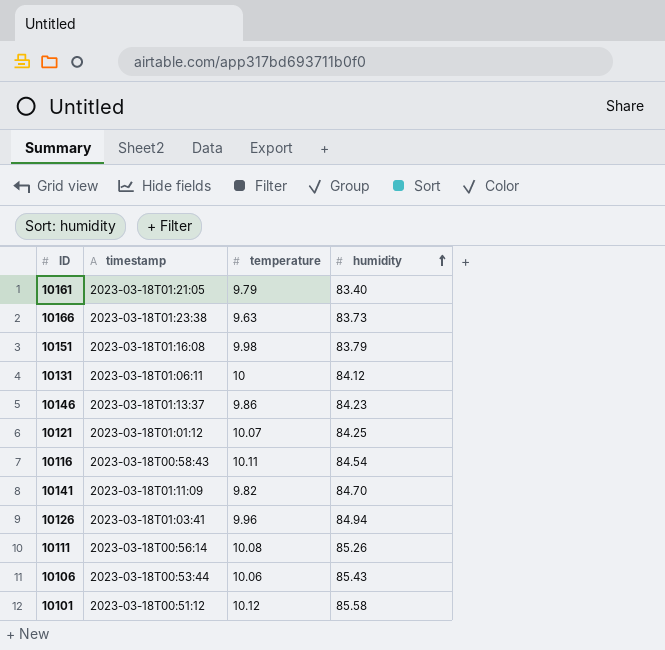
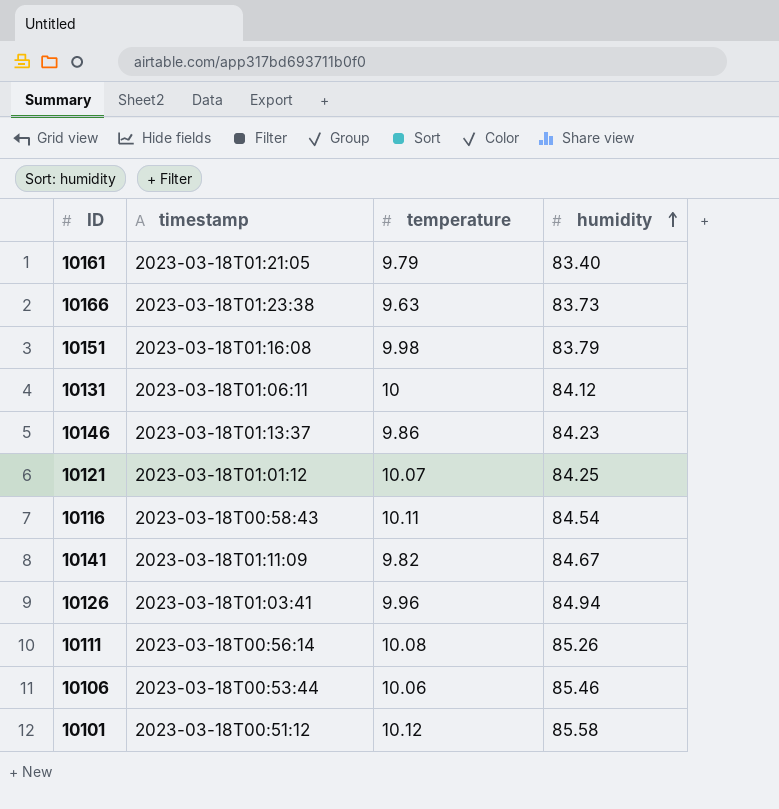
10141 | humidity: 84.70 -> 84.67
10106 | humidity: 85.43 -> 85.46

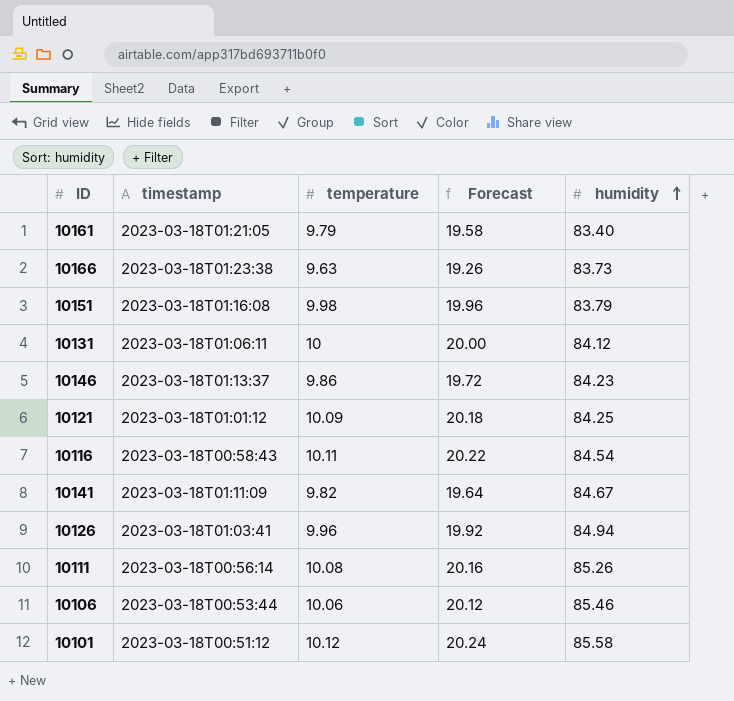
column Forecast | formula: none -> [temperature] * 2
10121 | temperature: 10.07 -> 10.09

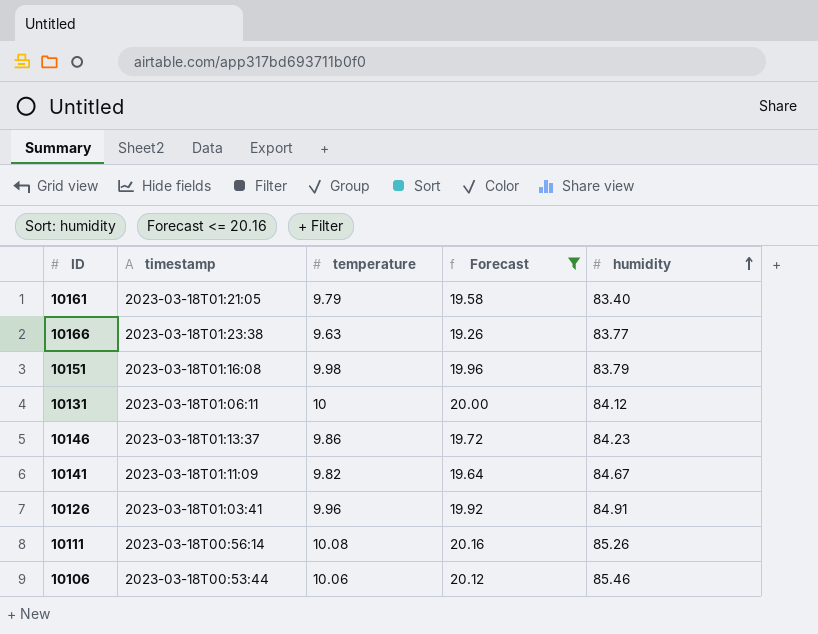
filter: none -> Forecast <= 20.16
10166 | humidity: 83.73 -> 83.77
10126 | humidity: 84.94 -> 84.91

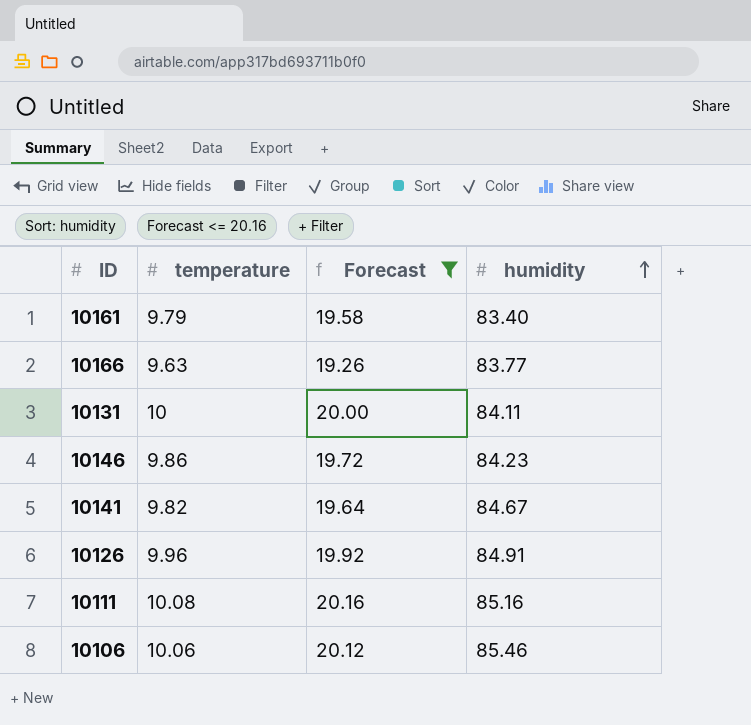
column timestamp | position: 2 -> none
row 10151: 2023-03-18T01:16:08 | 9.98 | 19.96 | 83.79 -> none
10131 | humidity: 84.12 -> 84.11
10111 | humidity: 85.26 -> 85.16

